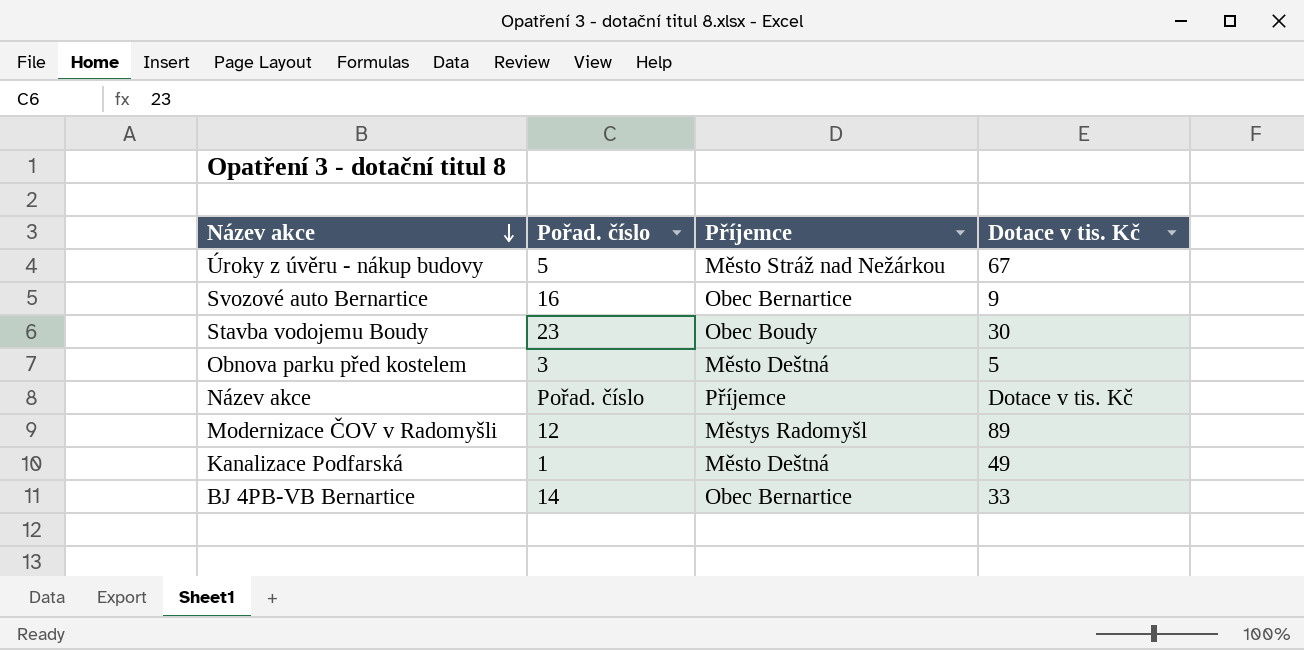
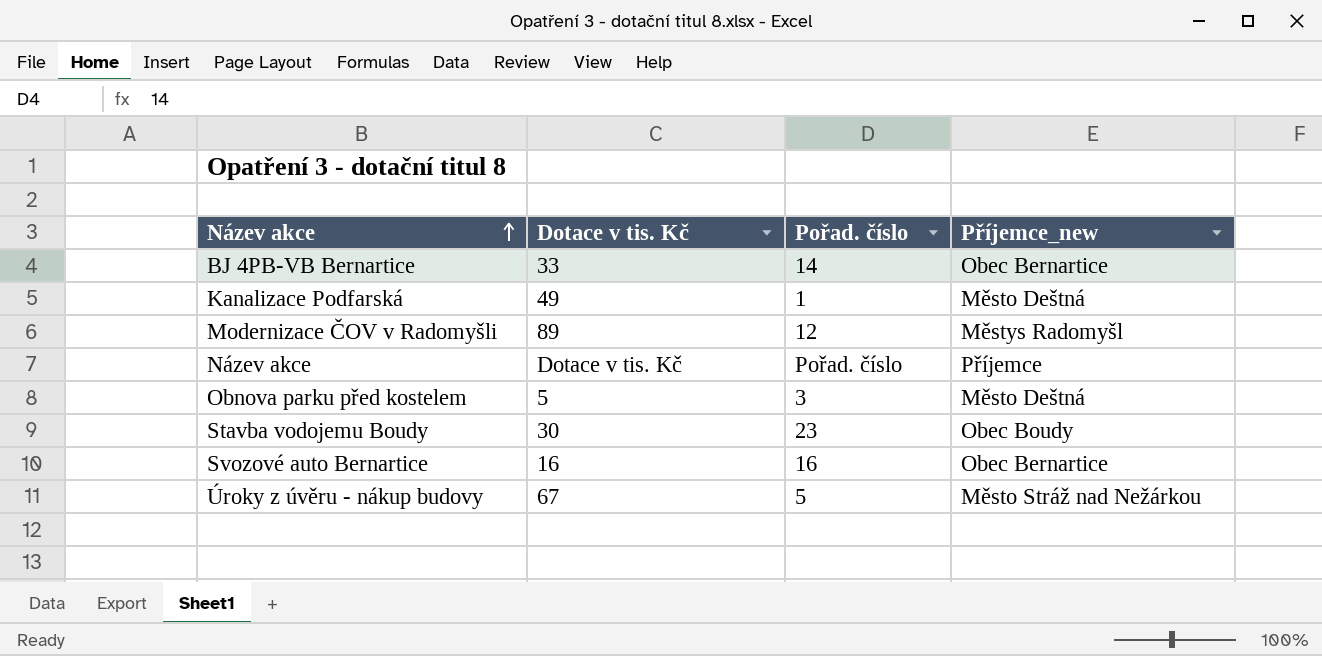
row order: Název akce descending -> Název akce ascending
column Dotace v tis. Kč | position: 4 -> 2
column name: Příjemce -> Příjemce_new
Svozové auto Bernartice | Dotace v tis. Kč: 9 -> 16

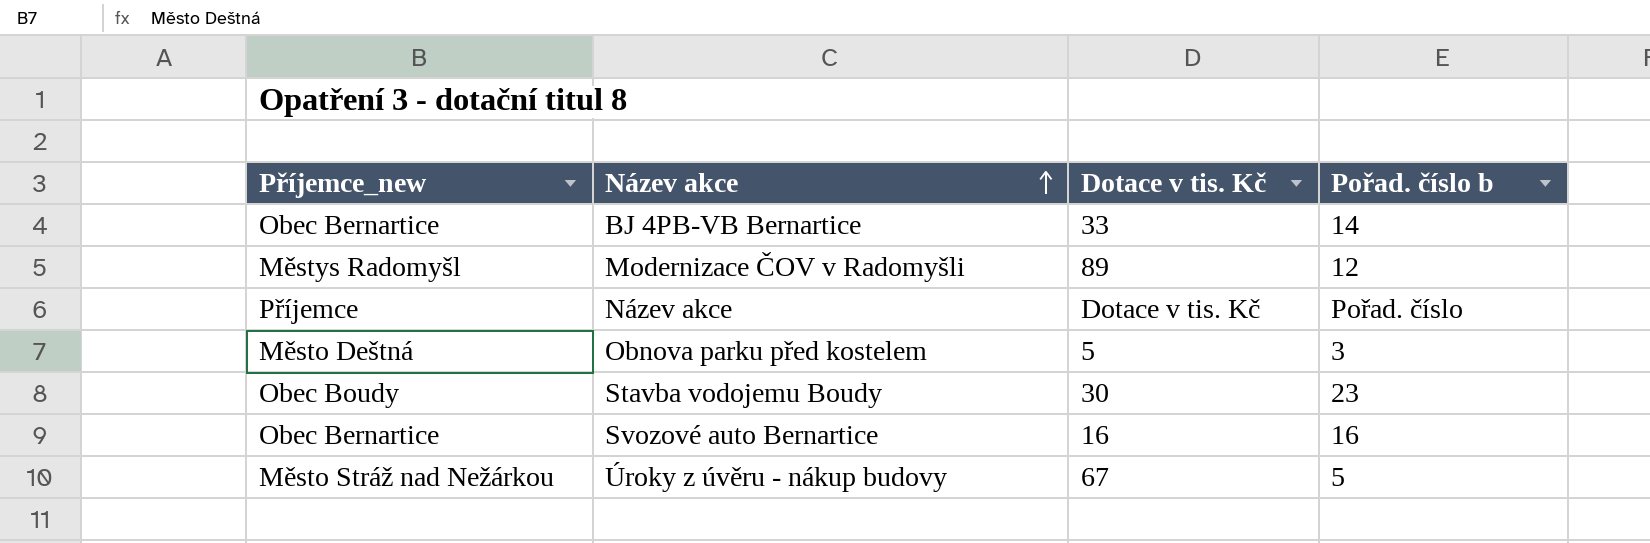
column Příjemce_new | position: 4 -> 1
column name: Pořad. číslo -> Pořad. číslo b
row Kanalizace Podfarská: 49 | 1 | Město Deštná -> none

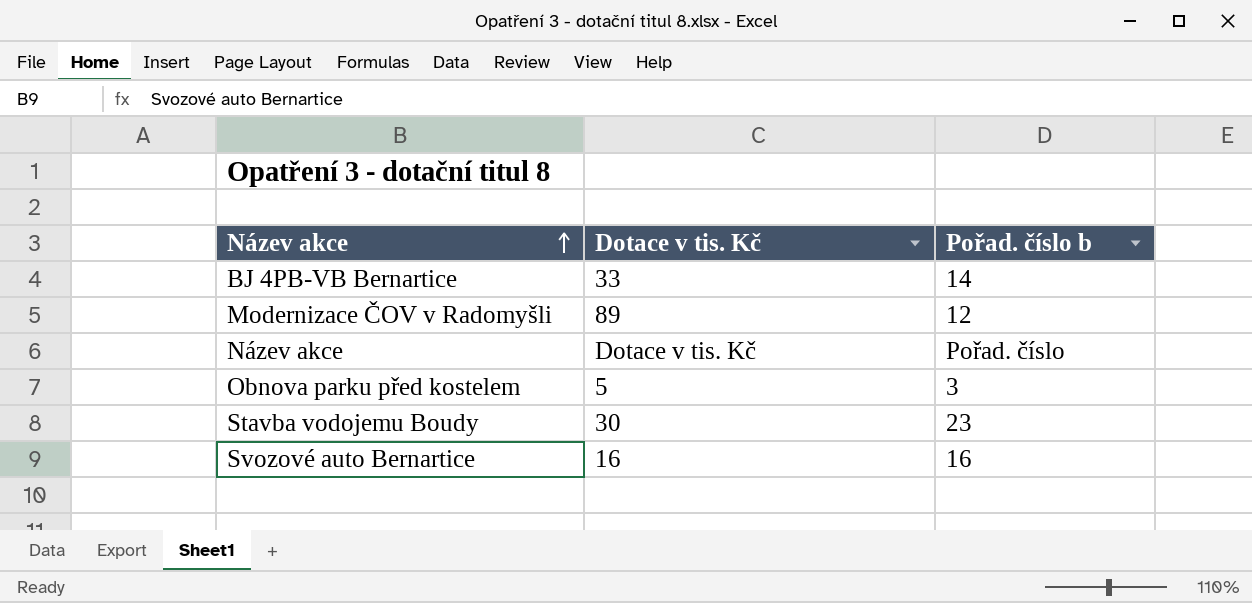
column Příjemce_new | position: 1 -> none
row Úroky z úvěru - nákup budovy: Město Stráž nad Nežárkou | 67 | 5 -> none

